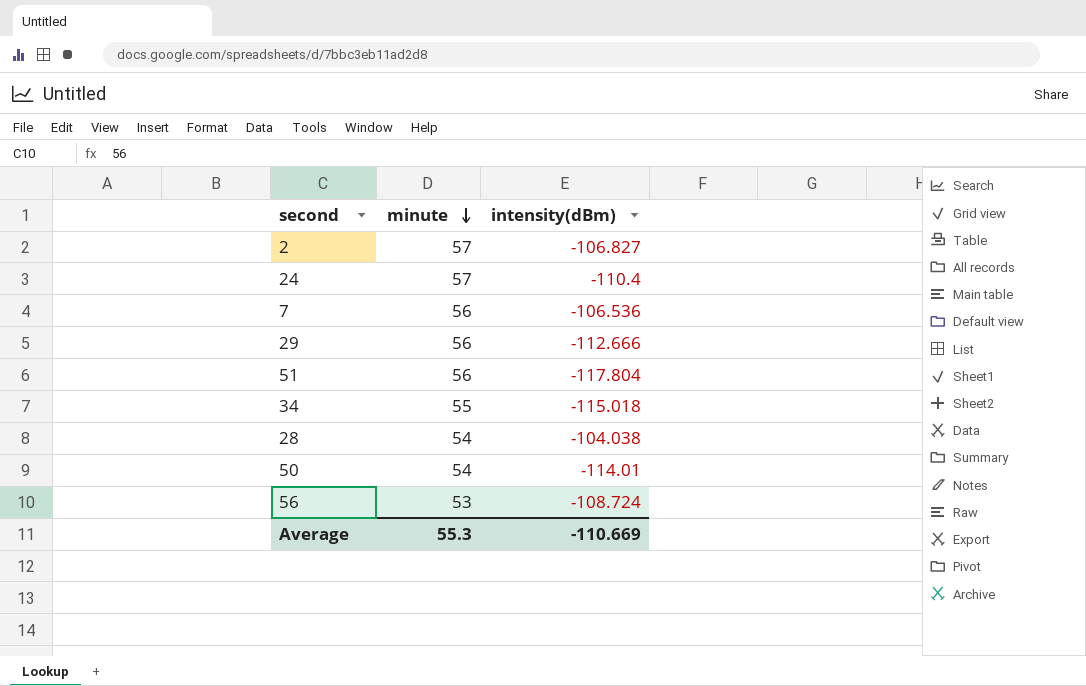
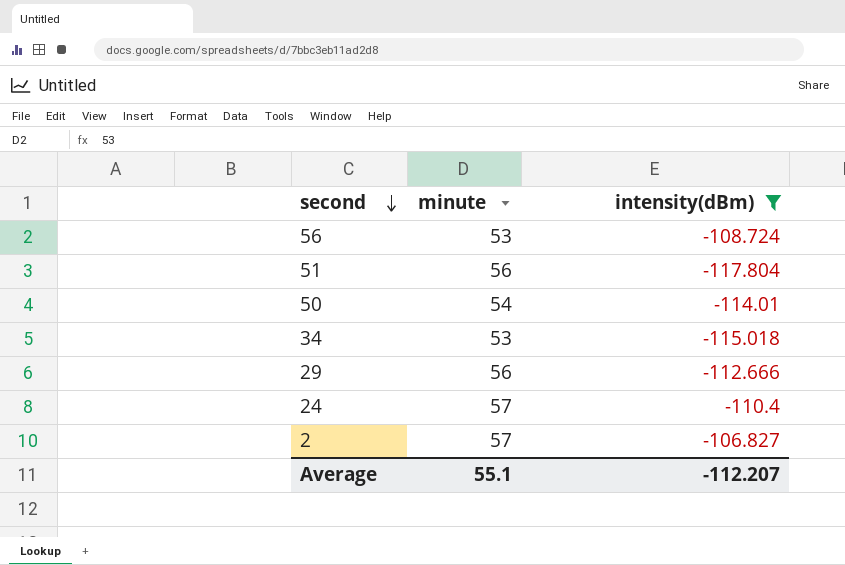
filter: none -> intensity(dBm) <= -106.827
row order: minute descending -> second descending
34 | minute: 55 -> 53
Average | minute: 55.3 -> 55.1
Average | intensity(dBm): -110.669 -> -112.207

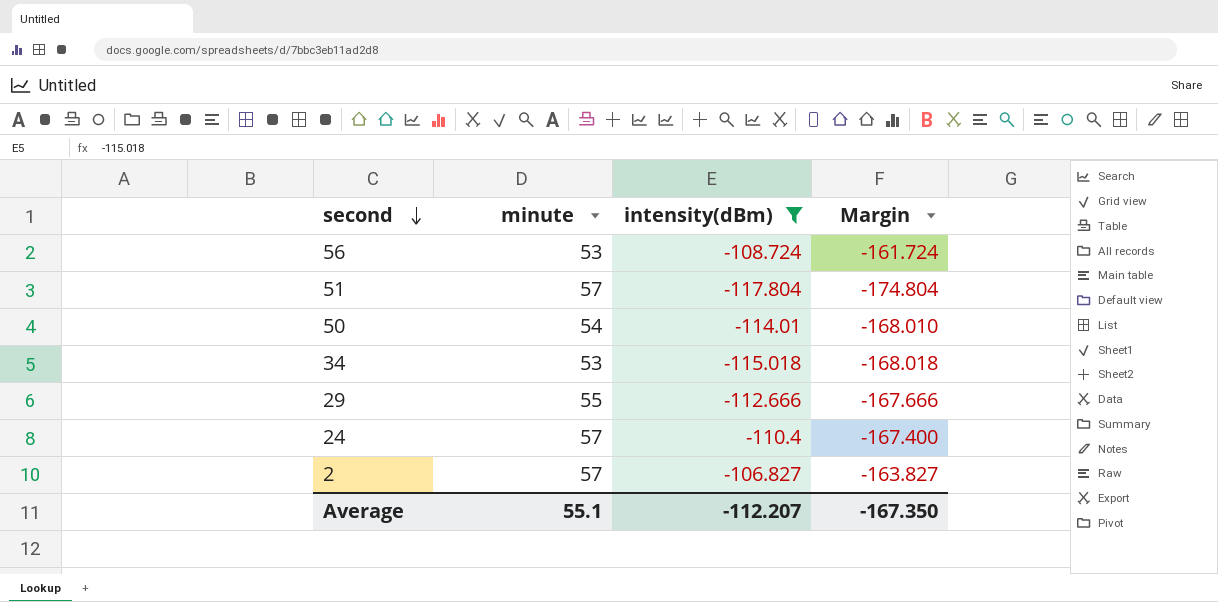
column Margin | formula: none -> [intensity(dBm)] - [minute]
51 | minute: 56 -> 57
29 | minute: 56 -> 55

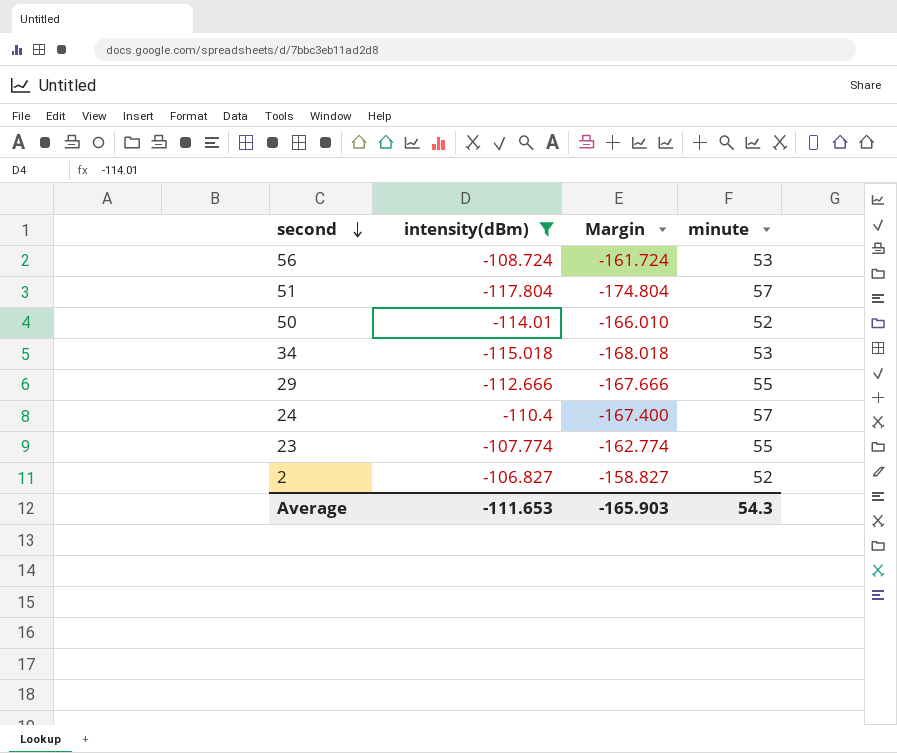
column minute | position: 2 -> 4
50 | Margin: -168.010 -> -166.010
50 | minute: 54 -> 52
row 23: none -> -107.774 | -162.774 | 55
2 | Margin: -163.827 -> -158.827
2 | minute: 57 -> 52
Average | intensity(dBm): -112.207 -> -111.653
Average | Margin: -167.350 -> -165.903
Average | minute: 55.1 -> 54.3

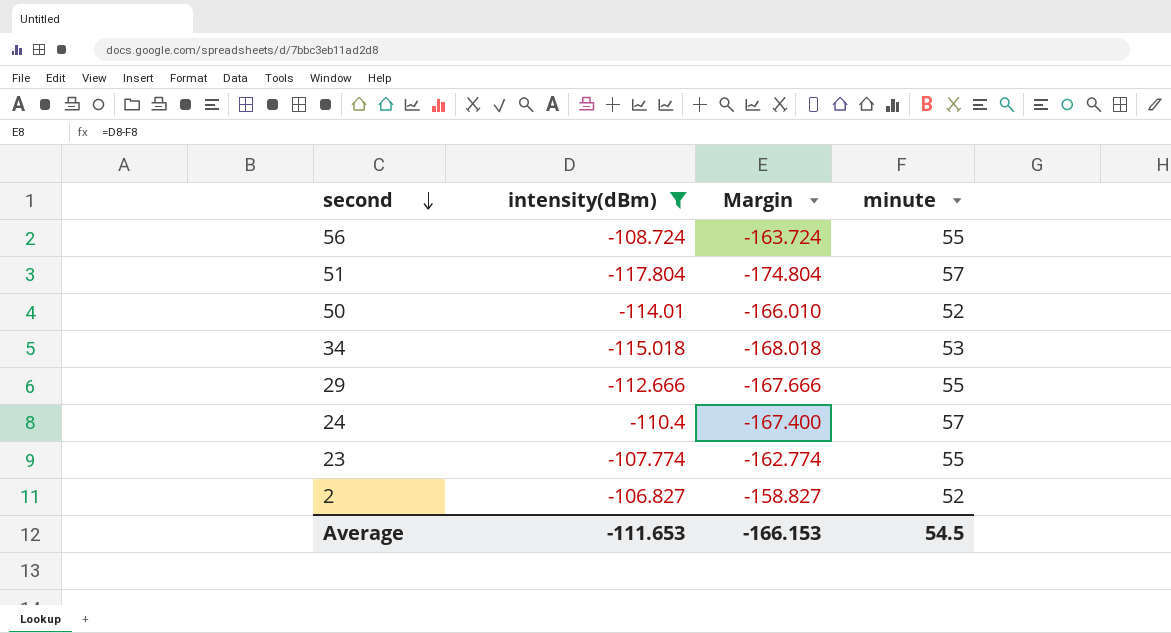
56 | Margin: -161.724 -> -163.724
56 | minute: 53 -> 55
Average | Margin: -165.903 -> -166.153
Average | minute: 54.3 -> 54.5

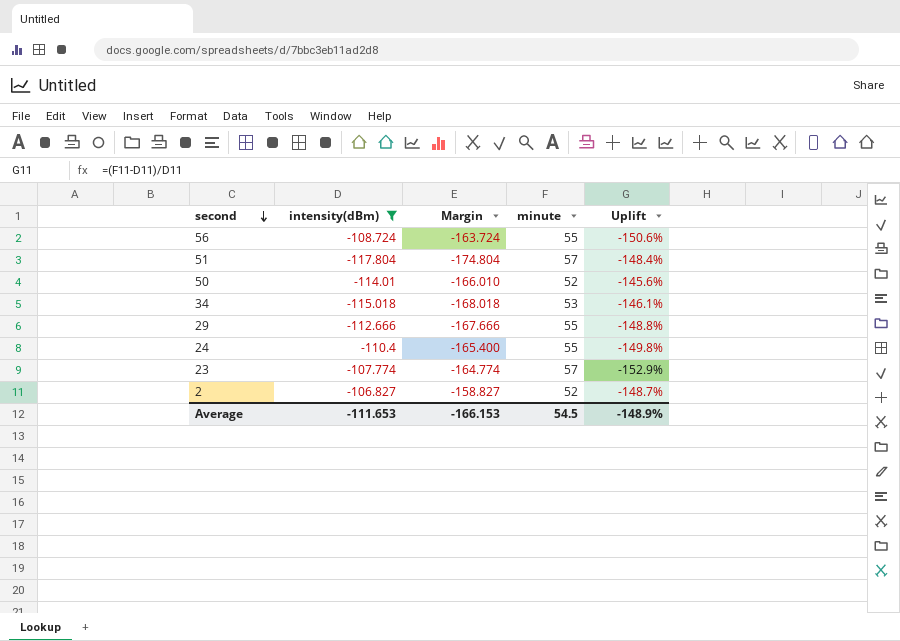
column Uplift | formula: none -> ([minute] - [intensity(dBm)]) / [intensity(dBm)]
24 | Margin: -167.400 -> -165.400
24 | minute: 57 -> 55
23 | Margin: -162.774 -> -164.774
23 | minute: 55 -> 57

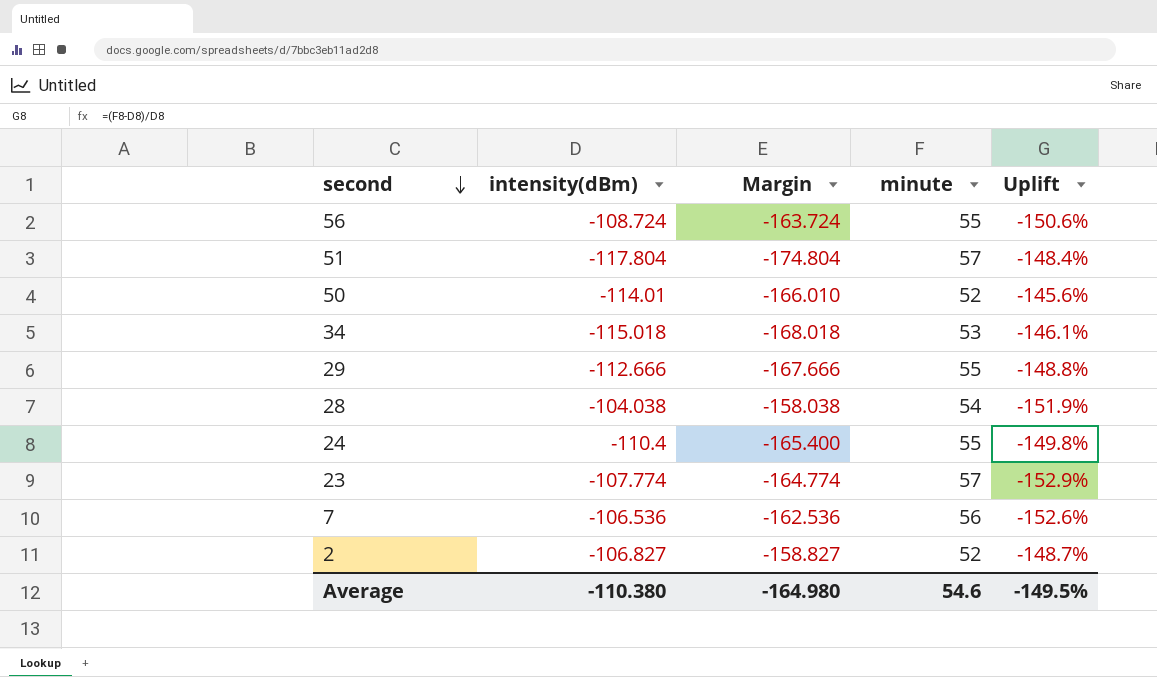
filter: intensity(dBm) <= -106.827 -> none
Average | intensity(dBm): -111.653 -> -110.380
Average | Margin: -166.153 -> -164.980
Average | minute: 54.5 -> 54.6
Average | Uplift: -148.9% -> -149.5%

